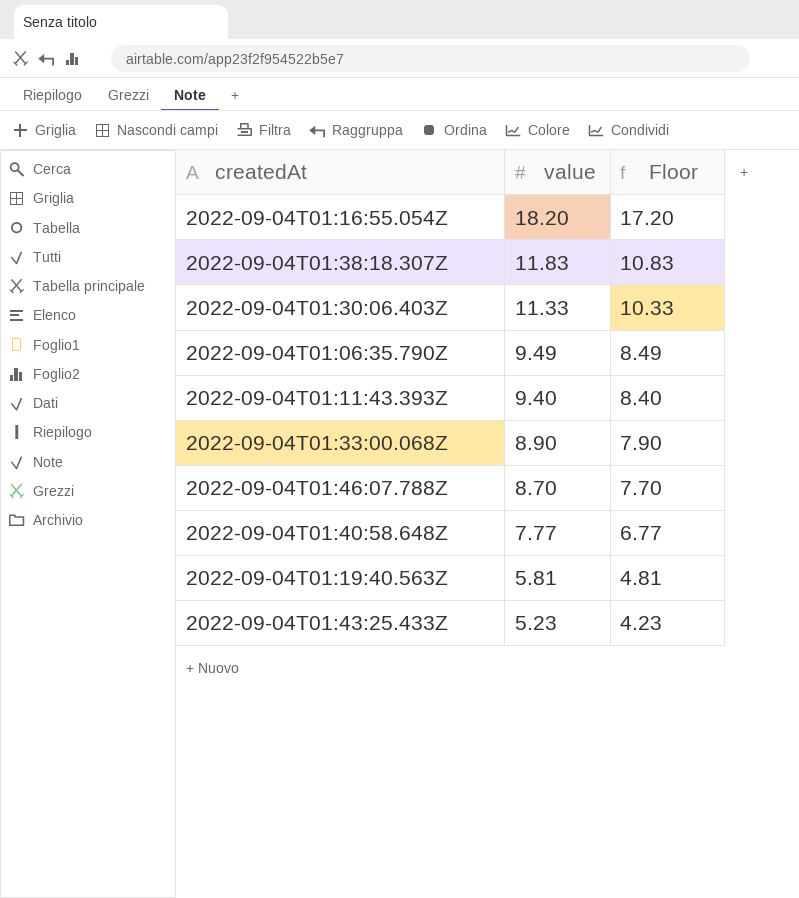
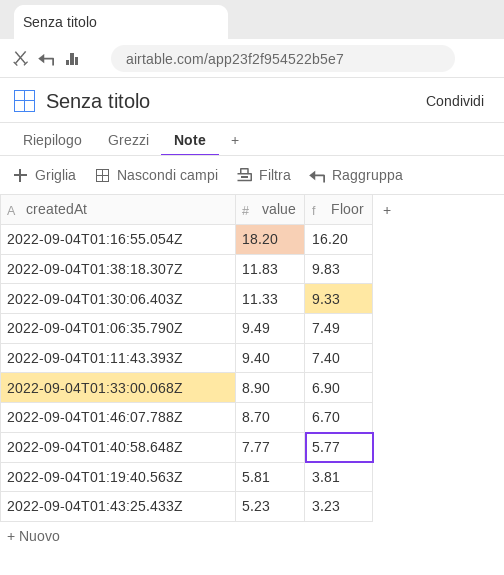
column Floor | formula: [value] - 1 -> [value] - 2

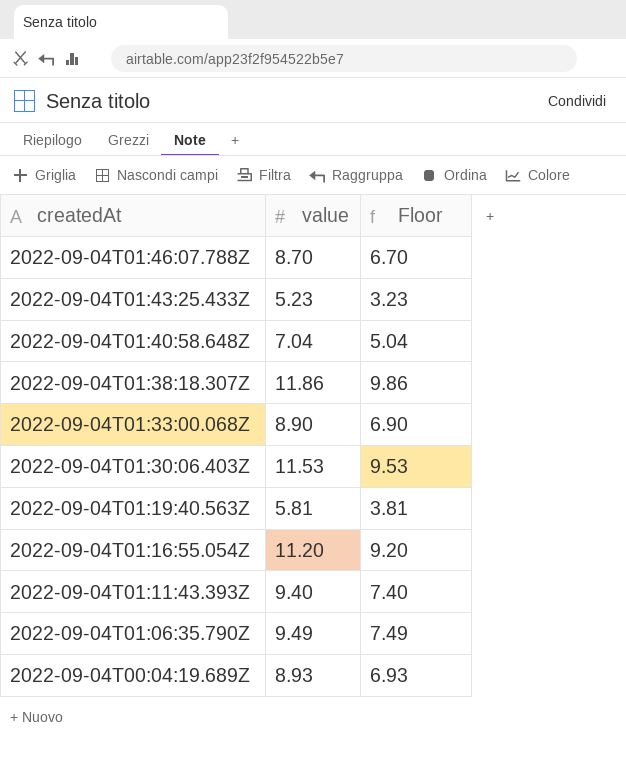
row order: value descending -> createdAt descending
2022-09-04T01:40:58.648Z | value: 7.77 -> 7.04
2022-09-04T01:40:58.648Z | Floor: 5.77 -> 5.04
2022-09-04T01:38:18.307Z | value: 11.83 -> 11.86
2022-09-04T01:38:18.307Z | Floor: 9.83 -> 9.86
2022-09-04T01:30:06.403Z | value: 11.33 -> 11.53
2022-09-04T01:30:06.403Z | Floor: 9.33 -> 9.53
2022-09-04T01:16:55.054Z | value: 18.20 -> 11.20
2022-09-04T01:16:55.054Z | Floor: 16.20 -> 9.20
row 2022-09-04T00:04:19.689Z: none -> 8.93 | 6.93

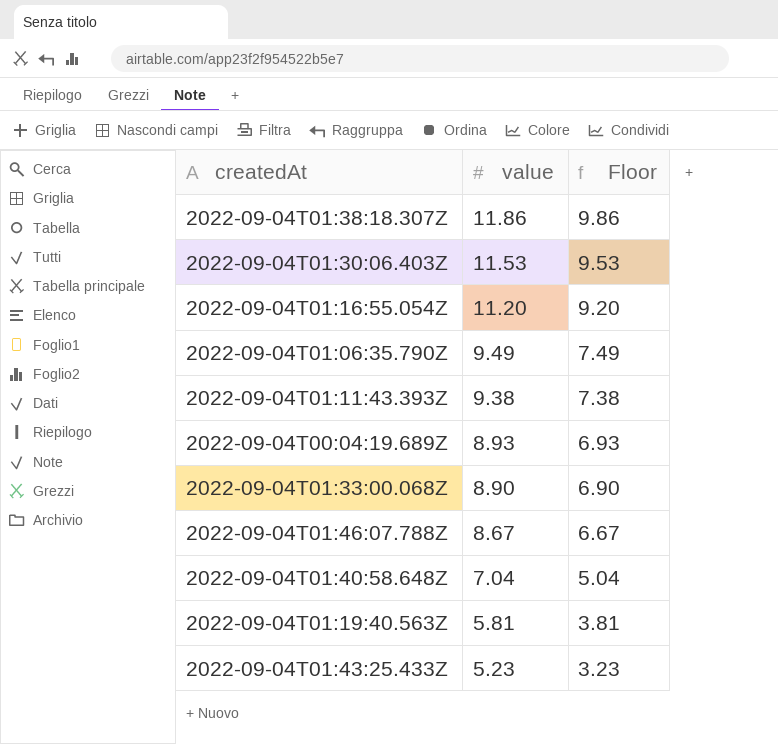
row order: createdAt descending -> value descending
2022-09-04T01:11:43.393Z | value: 9.40 -> 9.38
2022-09-04T01:11:43.393Z | Floor: 7.40 -> 7.38
2022-09-04T01:46:07.788Z | value: 8.70 -> 8.67
2022-09-04T01:46:07.788Z | Floor: 6.70 -> 6.67

